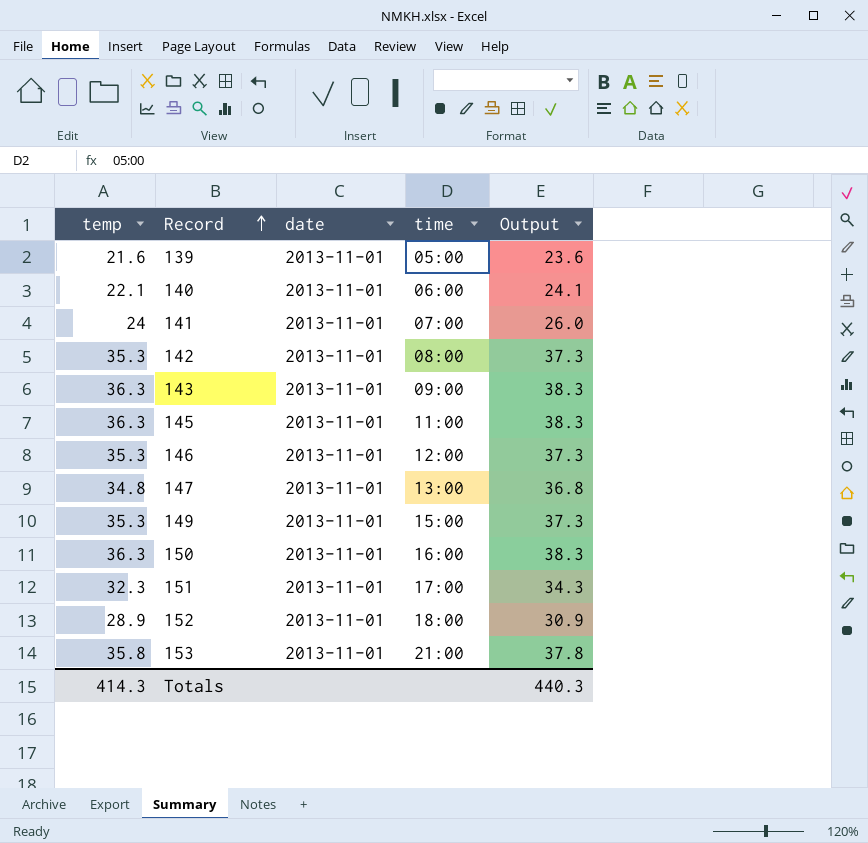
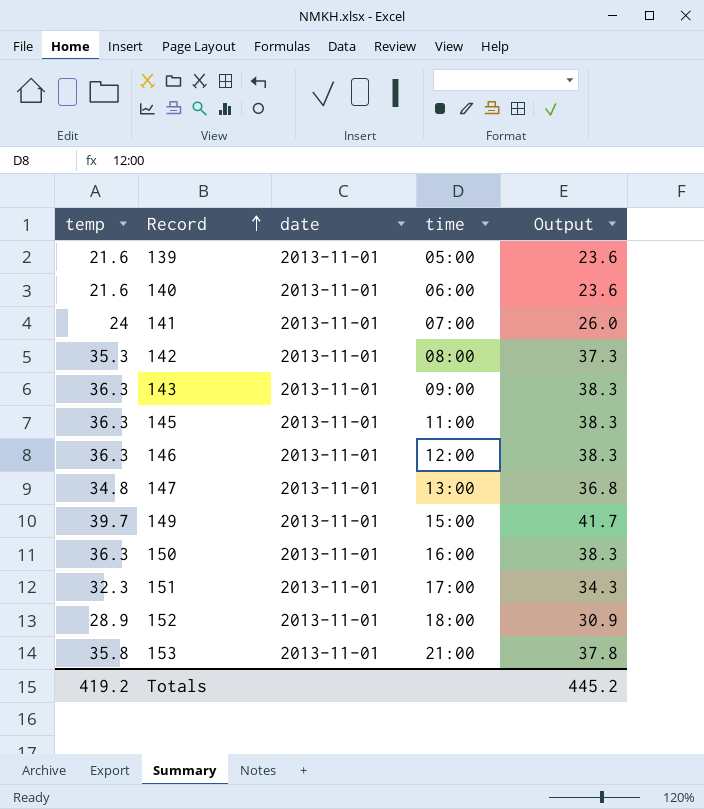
140 | temp: 22.1 -> 21.6
140 | Output: 24.1 -> 23.6
146 | temp: 35.3 -> 36.3
146 | Output: 37.3 -> 38.3
149 | temp: 35.3 -> 39.7
149 | Output: 37.3 -> 41.7
Totals | temp: 414.3 -> 419.2
Totals | Output: 440.3 -> 445.2

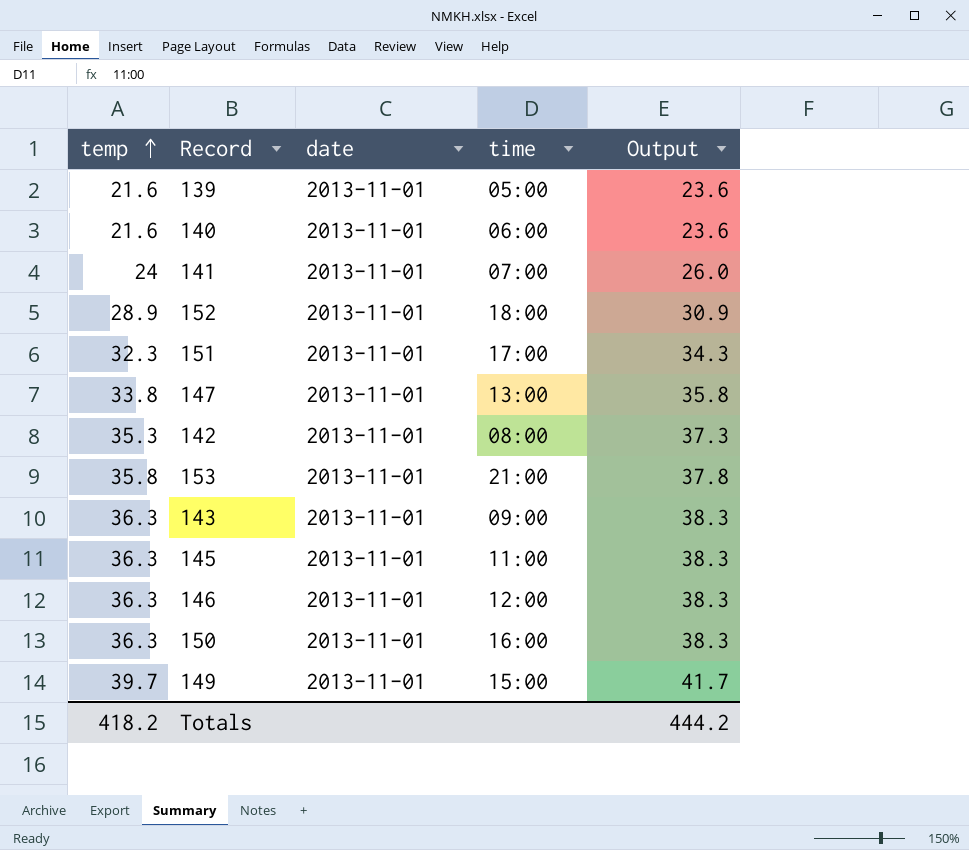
row order: Record ascending -> temp ascending
147 | temp: 34.8 -> 33.8
147 | Output: 36.8 -> 35.8
Totals | temp: 419.2 -> 418.2
Totals | Output: 445.2 -> 444.2

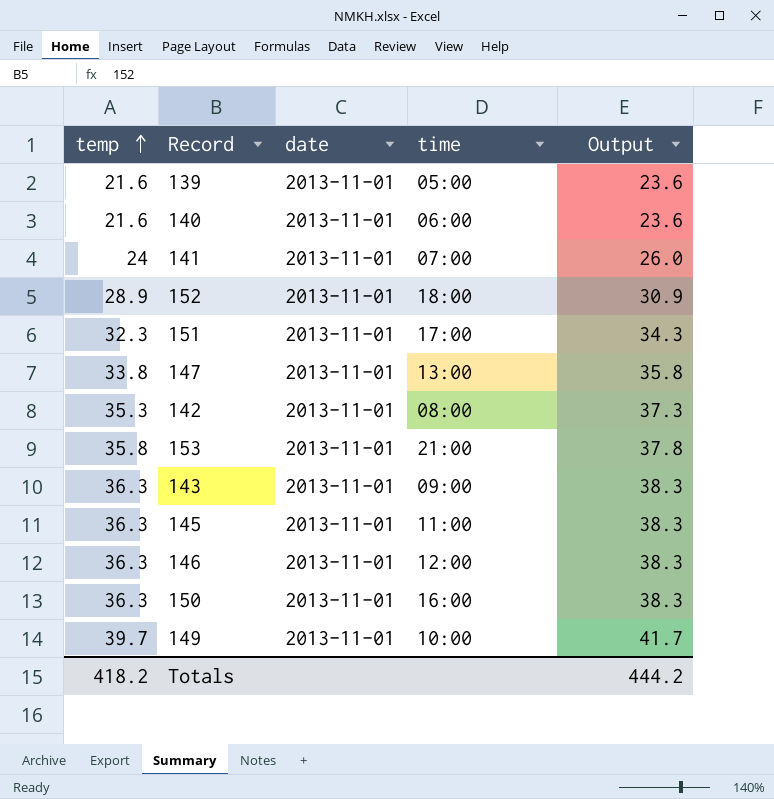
149 | time: 15:00 -> 10:00

